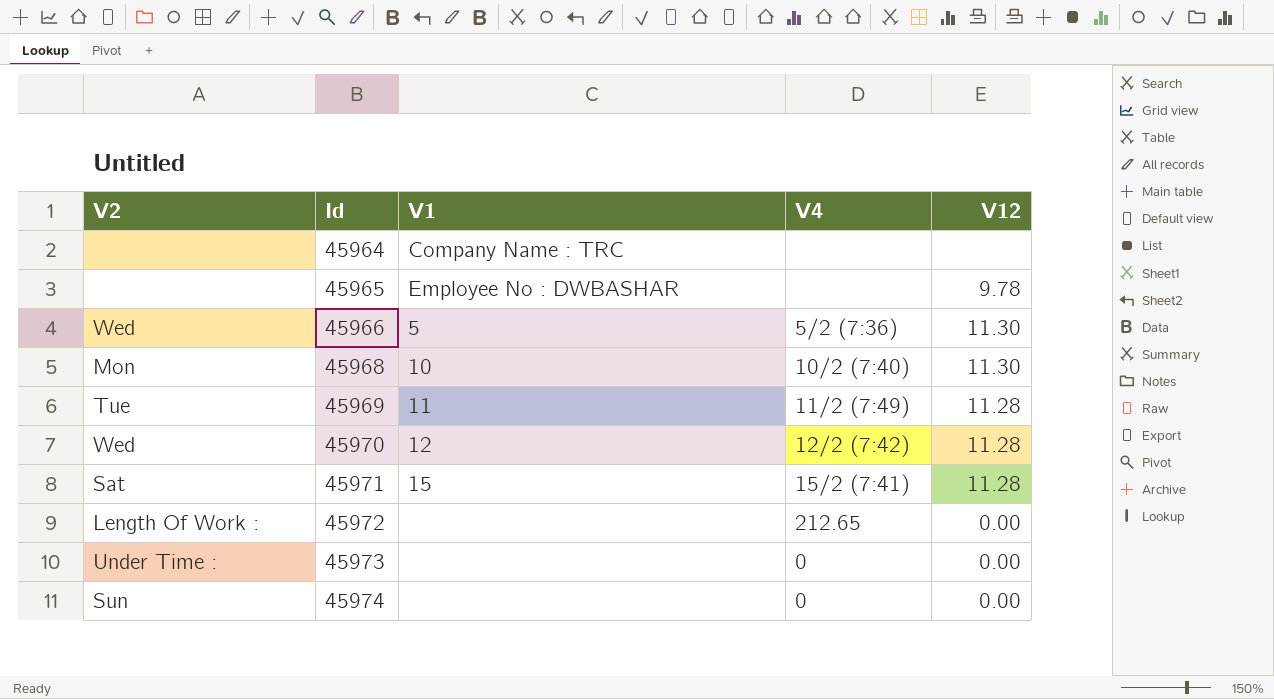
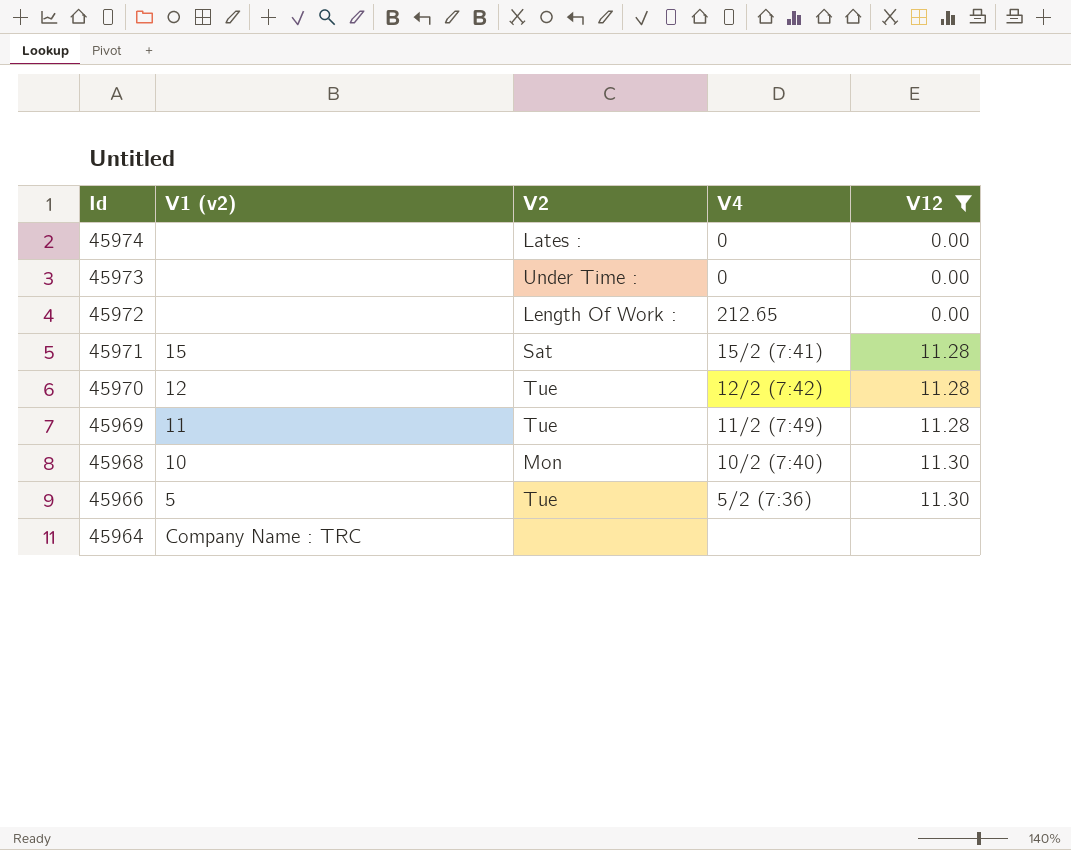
filter: none -> V12 != 9.78
row order: Id ascending -> Id descending
column name: V1 -> V1 (v2)
column V2 | position: 1 -> 3
45974 | V2: Sun -> Lates :
45970 | V2: Wed -> Tue
45966 | V2: Wed -> Tue

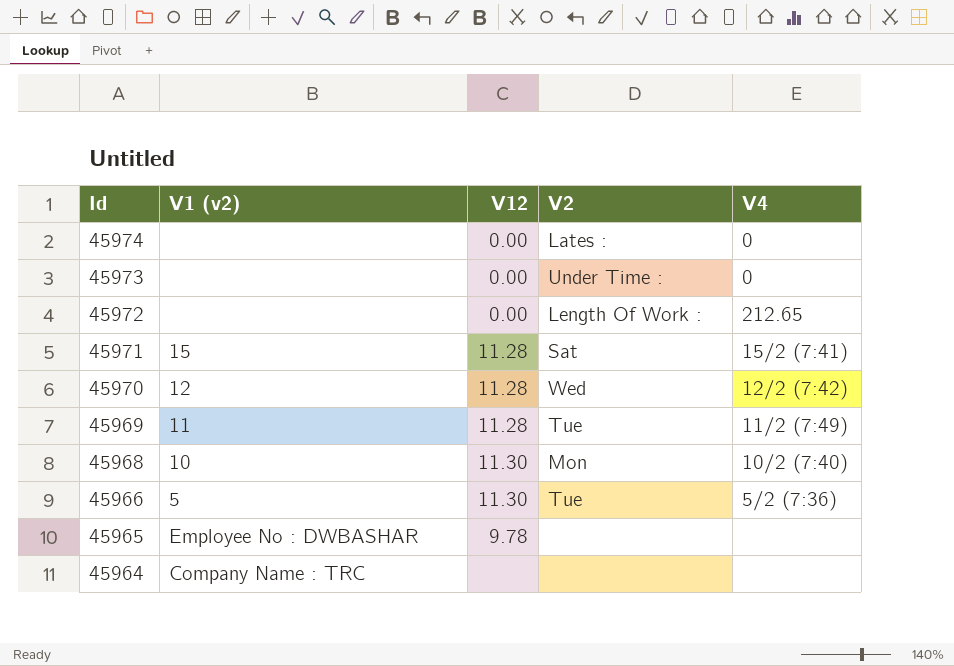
filter: V12 != 9.78 -> none
column V12 | position: 5 -> 3
45970 | V2: Tue -> Wed

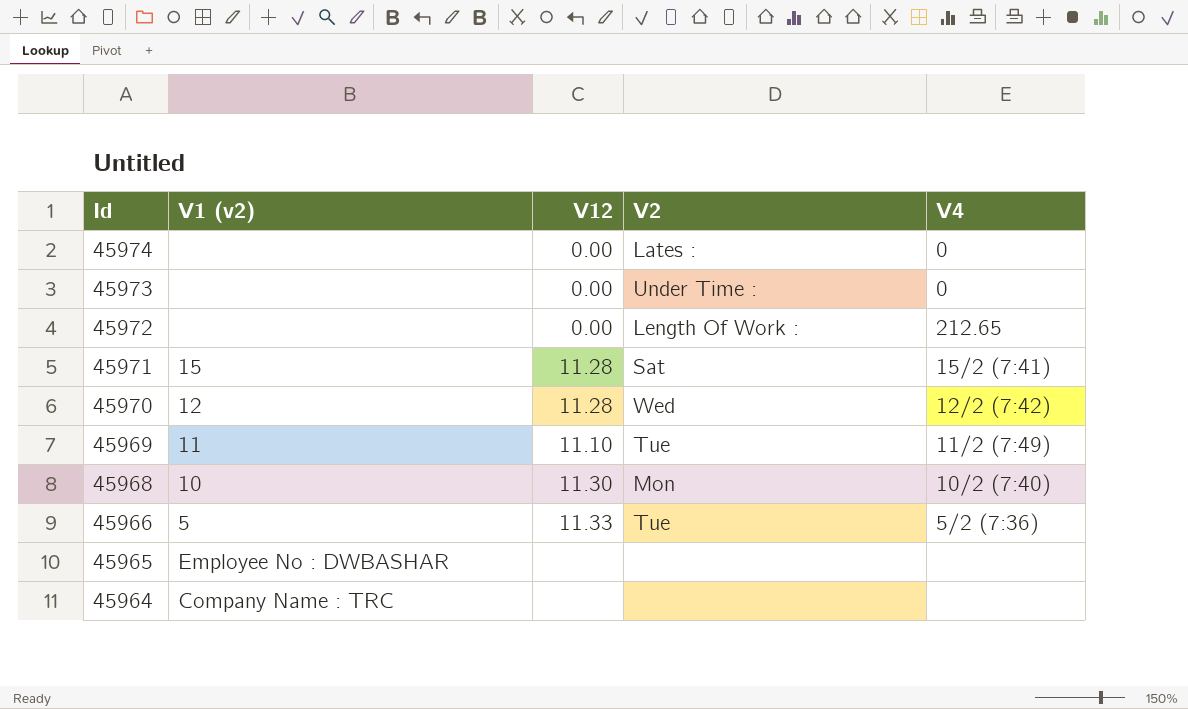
45969 | V12: 11.28 -> 11.10
45966 | V12: 11.30 -> 11.33
45965 | V12: 9.78 -> none

